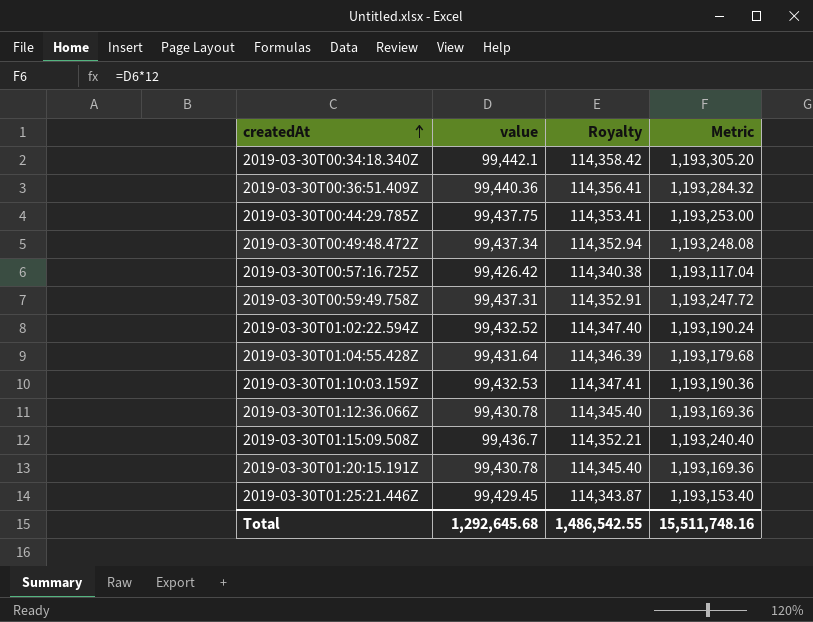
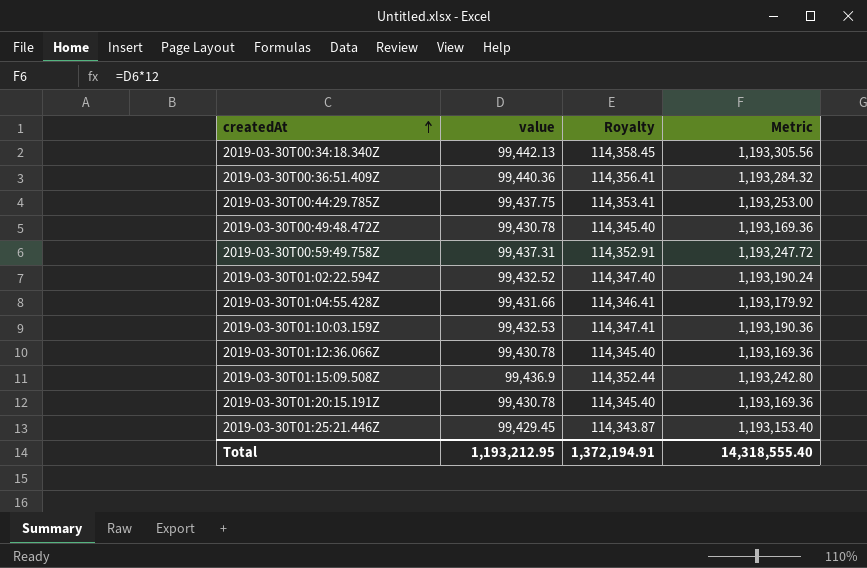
row 2019-03-30T00:57:16.725Z: 99,426.42 | 114,340.38 | 1,193,117.04 -> none
2019-03-30T00:34:18.340Z | value: 99,442.1 -> 99,442.13
2019-03-30T00:34:18.340Z | Royalty: 114,358.42 -> 114,358.45
2019-03-30T00:34:18.340Z | Metric: 1,193,305.20 -> 1,193,305.56
2019-03-30T00:49:48.472Z | value: 99,437.34 -> 99,430.78
2019-03-30T00:49:48.472Z | Royalty: 114,352.94 -> 114,345.40
2019-03-30T00:49:48.472Z | Metric: 1,193,248.08 -> 1,193,169.36
2019-03-30T01:04:55.428Z | value: 99,431.64 -> 99,431.66
2019-03-30T01:04:55.428Z | Royalty: 114,346.39 -> 114,346.41
2019-03-30T01:04:55.428Z | Metric: 1,193,179.68 -> 1,193,179.92
2019-03-30T01:15:09.508Z | value: 99,436.7 -> 99,436.9
2019-03-30T01:15:09.508Z | Royalty: 114,352.21 -> 114,352.44
2019-03-30T01:15:09.508Z | Metric: 1,193,240.40 -> 1,193,242.80
Total | value: 1,292,645.68 -> 1,193,212.95
Total | Royalty: 1,486,542.55 -> 1,372,194.91
Total | Metric: 15,511,748.16 -> 14,318,555.40

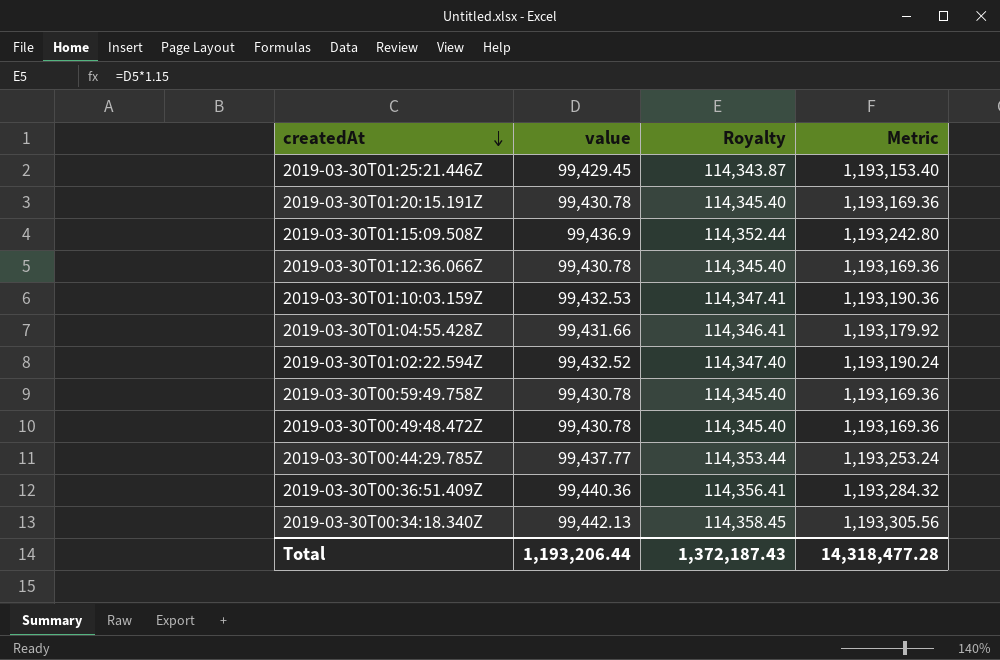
row order: createdAt ascending -> createdAt descending
2019-03-30T00:59:49.758Z | value: 99,437.31 -> 99,430.78
2019-03-30T00:59:49.758Z | Royalty: 114,352.91 -> 114,345.40
2019-03-30T00:59:49.758Z | Metric: 1,193,247.72 -> 1,193,169.36
2019-03-30T00:44:29.785Z | value: 99,437.75 -> 99,437.77
2019-03-30T00:44:29.785Z | Royalty: 114,353.41 -> 114,353.44
2019-03-30T00:44:29.785Z | Metric: 1,193,253.00 -> 1,193,253.24
Total | value: 1,193,212.95 -> 1,193,206.44
Total | Royalty: 1,372,194.91 -> 1,372,187.43
Total | Metric: 14,318,555.40 -> 14,318,477.28

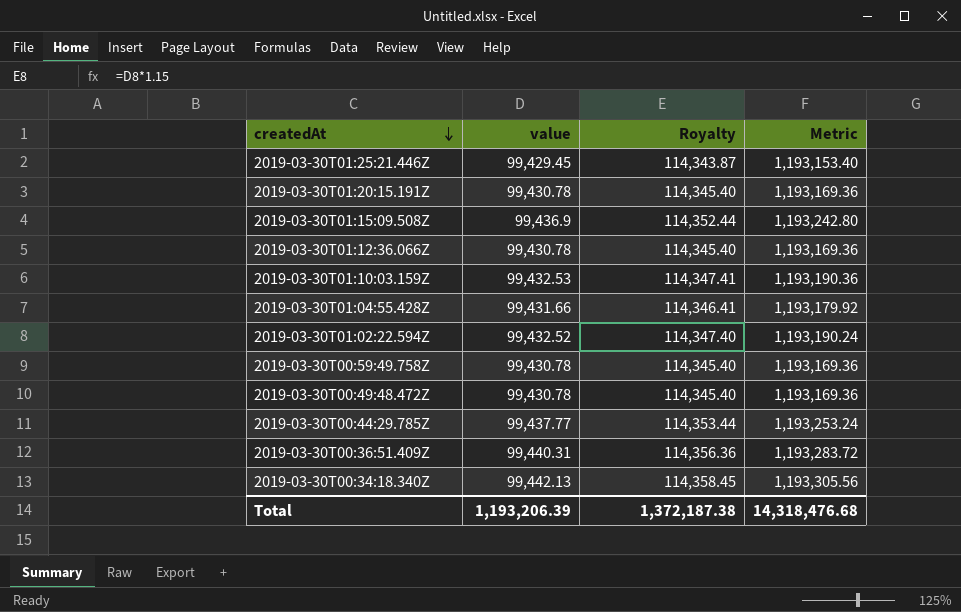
2019-03-30T00:36:51.409Z | value: 99,440.36 -> 99,440.31
2019-03-30T00:36:51.409Z | Royalty: 114,356.41 -> 114,356.36
2019-03-30T00:36:51.409Z | Metric: 1,193,284.32 -> 1,193,283.72
Total | value: 1,193,206.44 -> 1,193,206.39
Total | Royalty: 1,372,187.43 -> 1,372,187.38
Total | Metric: 14,318,477.28 -> 14,318,476.68

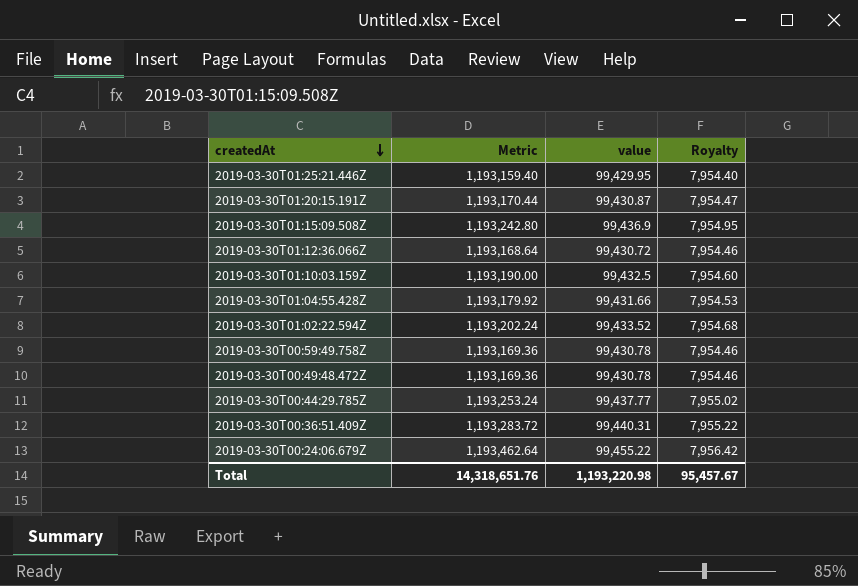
column Metric | position: 4 -> 2
column Royalty | formula: [value] * 1.15 -> [value] * 0.08
row 2019-03-30T00:34:18.340Z: 99,442.13 | 114,358.45 | 1,193,305.56 -> none
2019-03-30T01:25:21.446Z | Metric: 1,193,153.40 -> 1,193,159.40
2019-03-30T01:25:21.446Z | value: 99,429.45 -> 99,429.95
2019-03-30T01:20:15.191Z | Metric: 1,193,169.36 -> 1,193,170.44
2019-03-30T01:20:15.191Z | value: 99,430.78 -> 99,430.87
2019-03-30T01:12:36.066Z | Metric: 1,193,169.36 -> 1,193,168.64
2019-03-30T01:12:36.066Z | value: 99,430.78 -> 99,430.72
2019-03-30T01:10:03.159Z | Metric: 1,193,190.36 -> 1,193,190.00
2019-03-30T01:10:03.159Z | value: 99,432.53 -> 99,432.5
2019-03-30T01:02:22.594Z | Metric: 1,193,190.24 -> 1,193,202.24
2019-03-30T01:02:22.594Z | value: 99,432.52 -> 99,433.52
row 2019-03-30T00:24:06.679Z: none -> 1,193,462.64 | 99,455.22 | 7,956.42
Total | Metric: 14,318,476.68 -> 14,318,651.76
Total | value: 1,193,206.39 -> 1,193,220.98
Total | Royalty: 1,372,187.38 -> 95,457.67

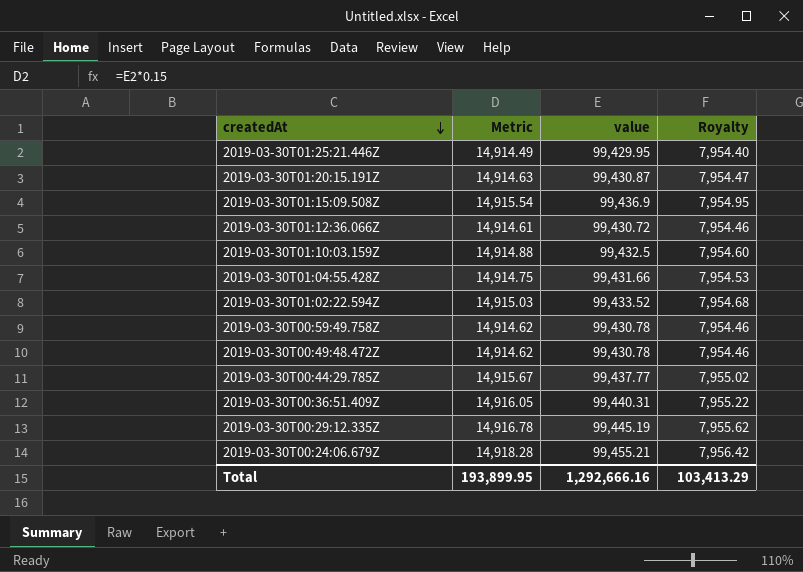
column Metric | formula: [value] * 12 -> [value] * 0.15
row 2019-03-30T00:29:12.335Z: none -> 14,916.78 | 99,445.19 | 7,955.62
2019-03-30T00:24:06.679Z | value: 99,455.22 -> 99,455.21
Total | Metric: 14,318,651.76 -> 193,899.95
Total | value: 1,193,220.98 -> 1,292,666.16
Total | Royalty: 95,457.67 -> 103,413.29

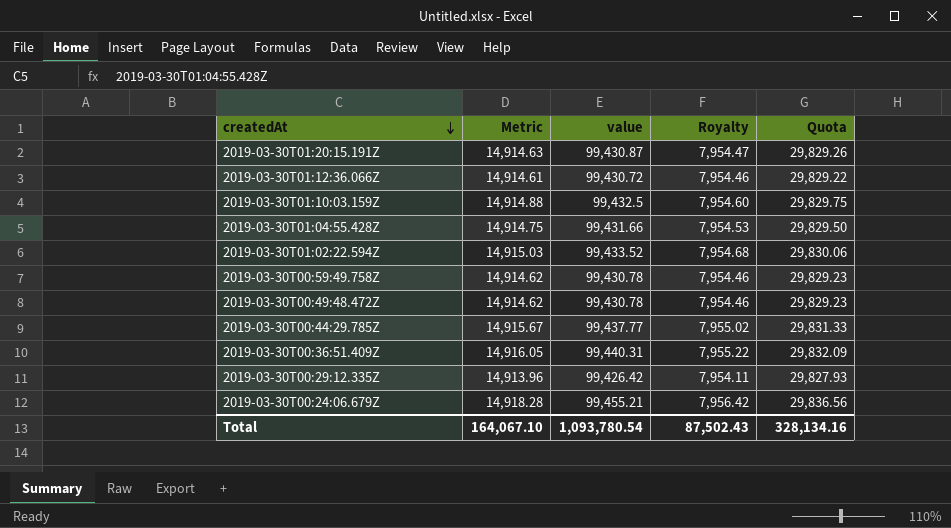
column Quota | formula: none -> [value] * 0.3
row 2019-03-30T01:25:21.446Z: 14,914.49 | 99,429.95 | 7,954.40 -> none
row 2019-03-30T01:15:09.508Z: 14,915.54 | 99,436.9 | 7,954.95 -> none
2019-03-30T00:29:12.335Z | Metric: 14,916.78 -> 14,913.96
2019-03-30T00:29:12.335Z | value: 99,445.19 -> 99,426.42
2019-03-30T00:29:12.335Z | Royalty: 7,955.62 -> 7,954.11
Total | Metric: 193,899.95 -> 164,067.10
Total | value: 1,292,666.16 -> 1,093,780.54
Total | Royalty: 103,413.29 -> 87,502.43

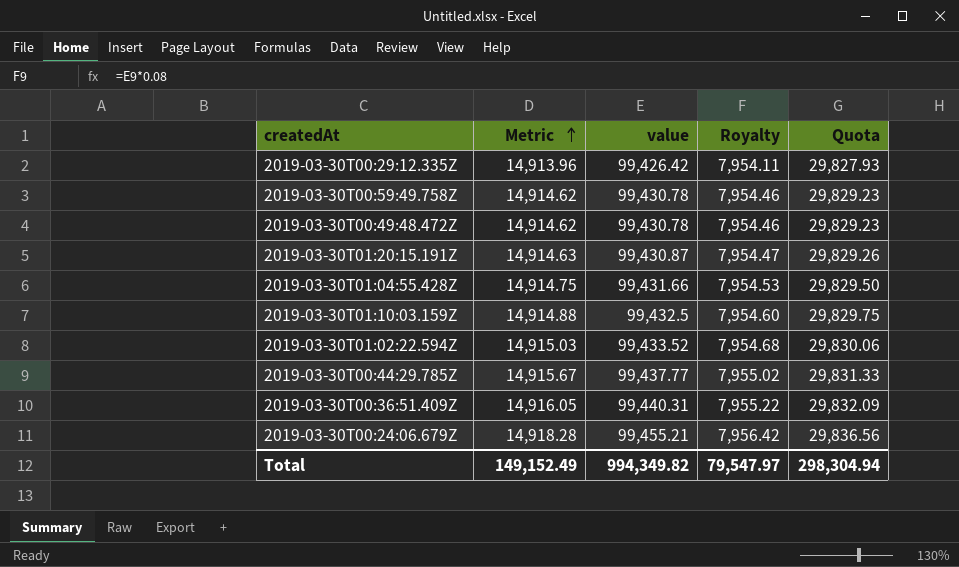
row order: createdAt descending -> Metric ascending
row 2019-03-30T01:12:36.066Z: 14,914.61 | 99,430.72 | 7,954.46 | 29,829.22 -> none
Total | Metric: 164,067.10 -> 149,152.49
Total | value: 1,093,780.54 -> 994,349.82
Total | Royalty: 87,502.43 -> 79,547.97
Total | Quota: 328,134.16 -> 298,304.94

